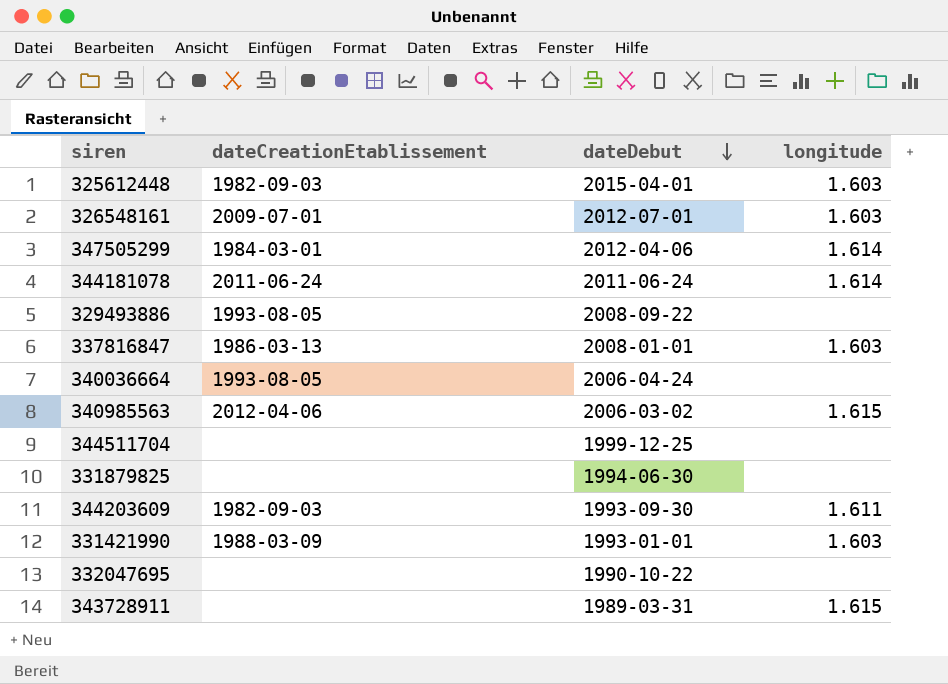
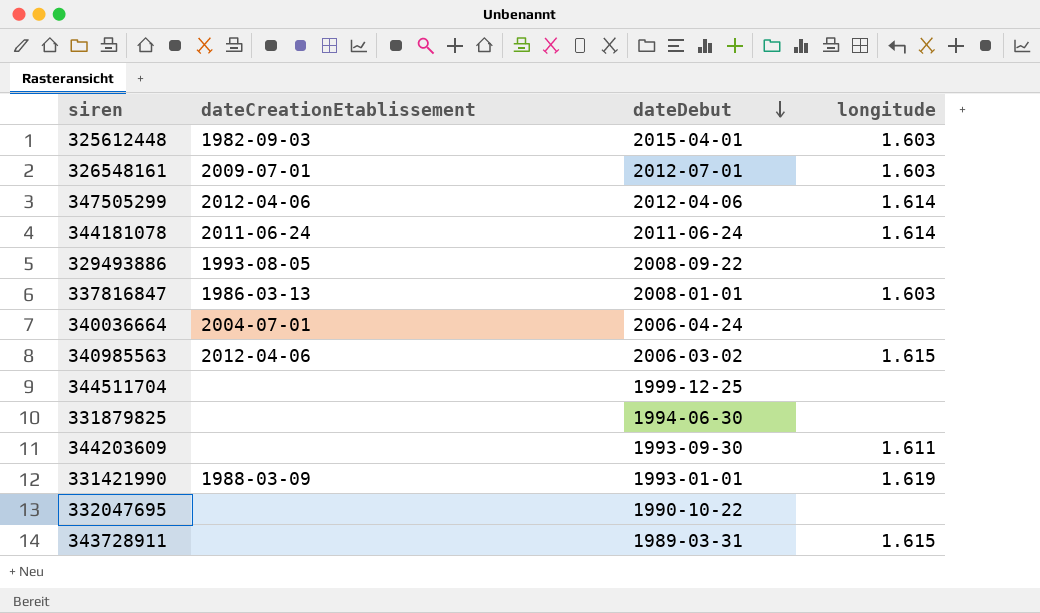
347505299 | dateCreationEtablissement: 1984-03-01 -> 2012-04-06
340036664 | dateCreationEtablissement: 1993-08-05 -> 2004-07-01
344203609 | dateCreationEtablissement: 1982-09-03 -> none
331421990 | longitude: 1.603 -> 1.619

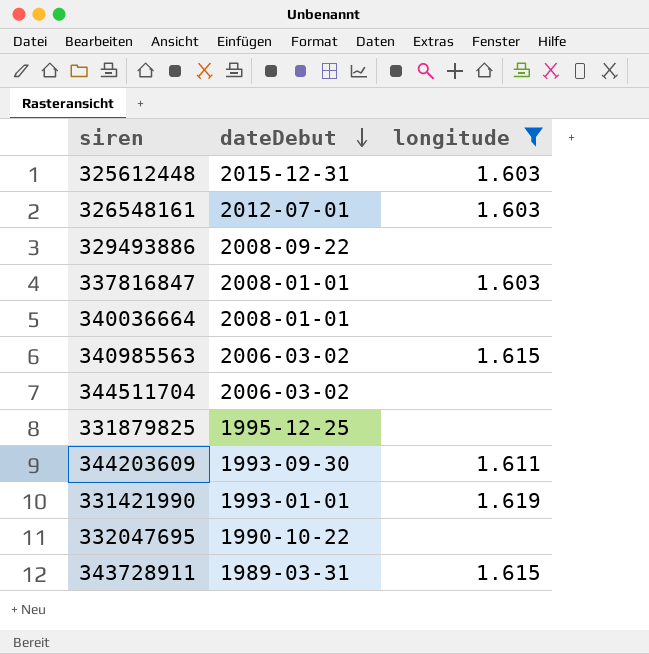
filter: none -> longitude != 1.614
column dateCreationEtablissement | position: 2 -> none
325612448 | dateDebut: 2015-04-01 -> 2015-12-31
340036664 | dateDebut: 2006-04-24 -> 2008-01-01
344511704 | dateDebut: 1999-12-25 -> 2006-03-02
331879825 | dateDebut: 1994-06-30 -> 1995-12-25

